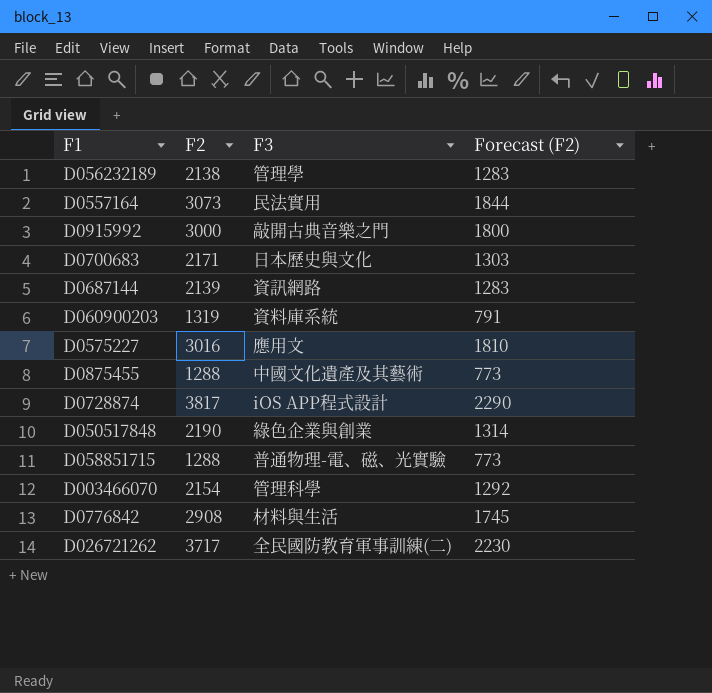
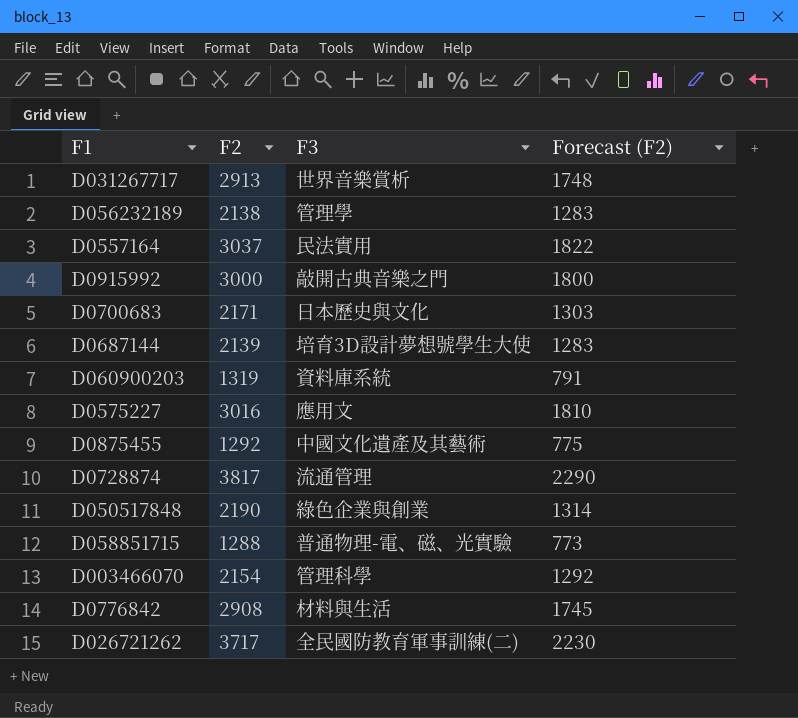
row D031267717: none -> 2913 | 世界音樂賞析 | 1748
D0557164 | F2: 3073 -> 3037
D0557164 | Forecast (F2): 1844 -> 1822
D0687144 | F3: 資訊網路 -> 培育3D設計夢想號學生大使
D0875455 | F2: 1288 -> 1292
D0875455 | Forecast (F2): 773 -> 775
D0728874 | F3: iOS APP程式設計 -> 流通管理

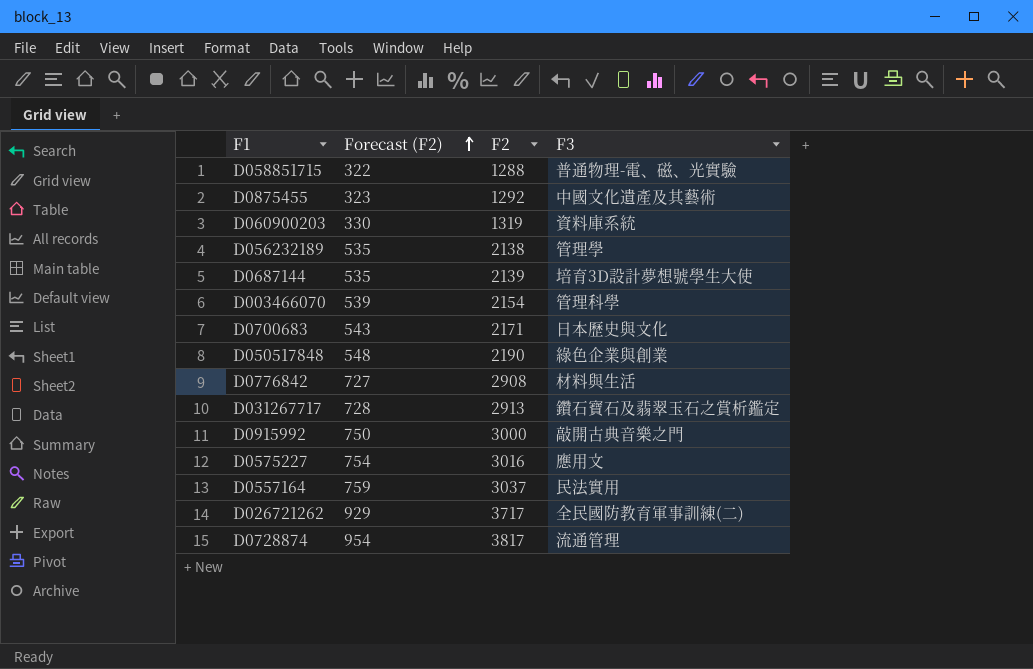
row order: none -> Forecast (F2) ascending
column Forecast (F2) | formula: [F2] * 0.6 -> [F2] * 0.25
column Forecast (F2) | position: 4 -> 2
D031267717 | F3: 世界音樂賞析 -> 鑽石寶石及翡翠玉石之賞析鑑定

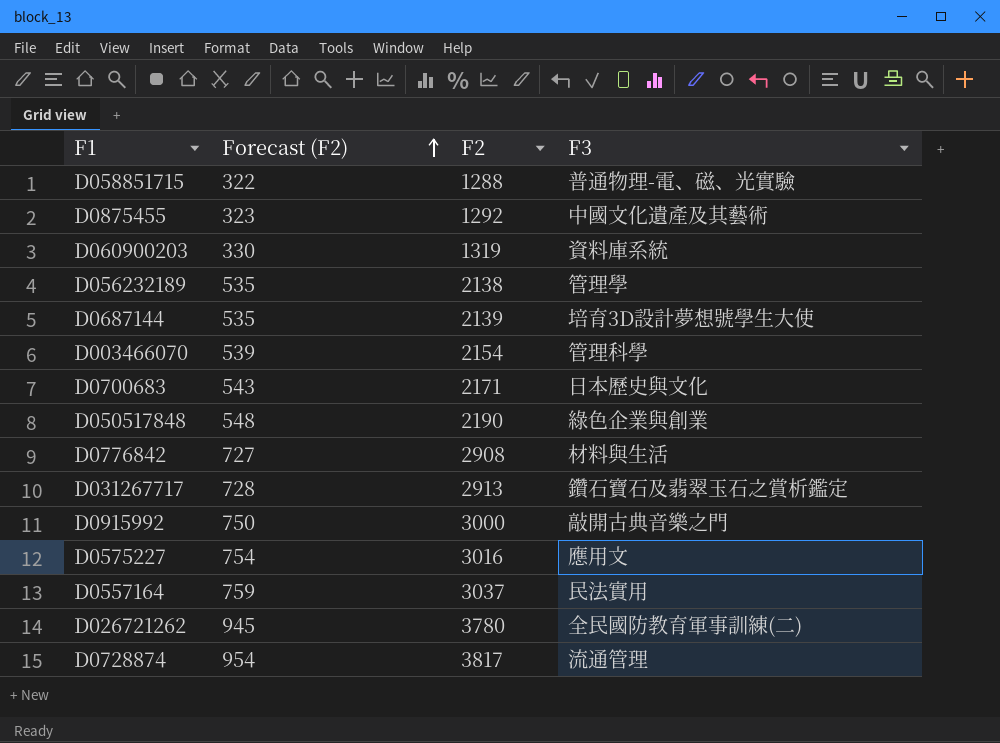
D026721262 | Forecast (F2): 929 -> 945
D026721262 | F2: 3717 -> 3780

